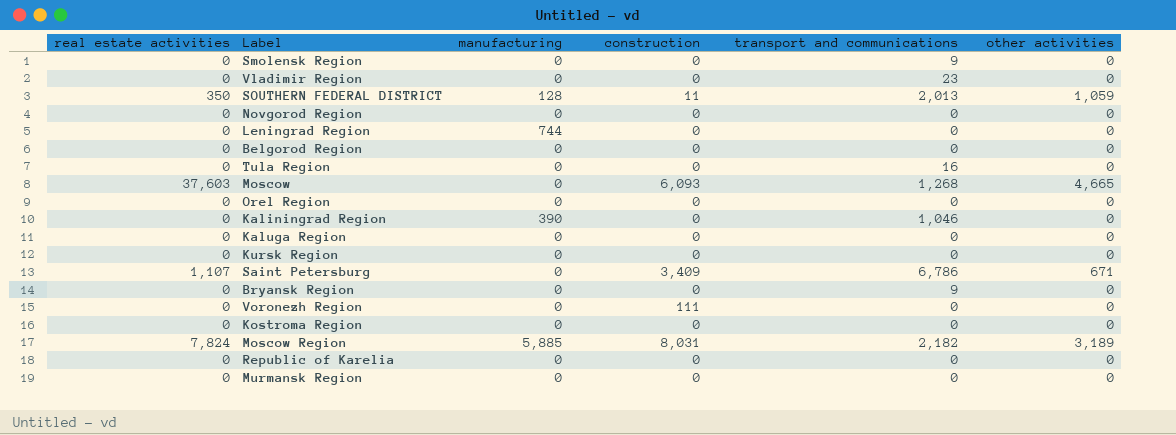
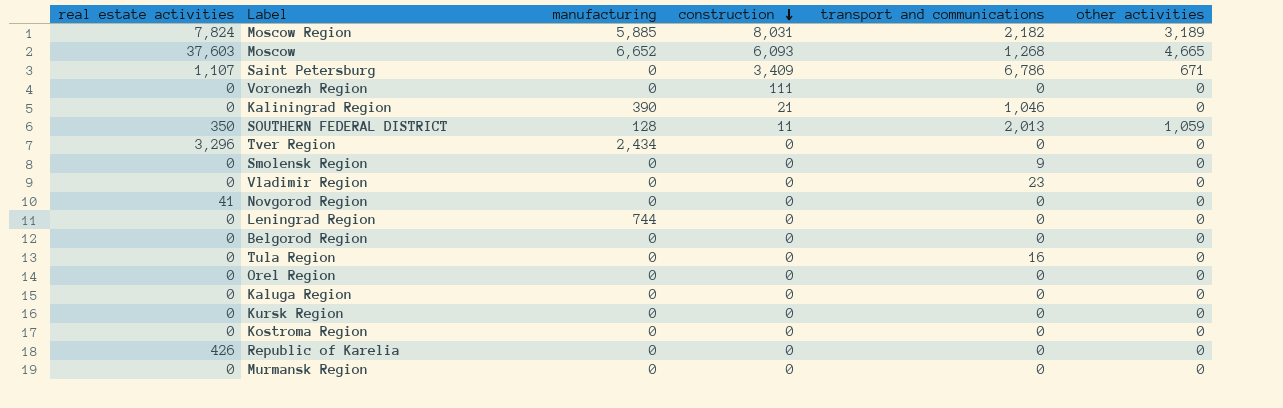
row order: none -> construction descending
row Bryansk Region: 0 | 0 | 0 | 9 | 0 -> none
Moscow | manufacturing: 0 -> 6,652
Kaliningrad Region | construction: 0 -> 21
row Tver Region: none -> 3,296 | 2,434 | 0 | 0 | 0
Novgorod Region | real estate activities: 0 -> 41
Republic of Karelia | real estate activities: 0 -> 426

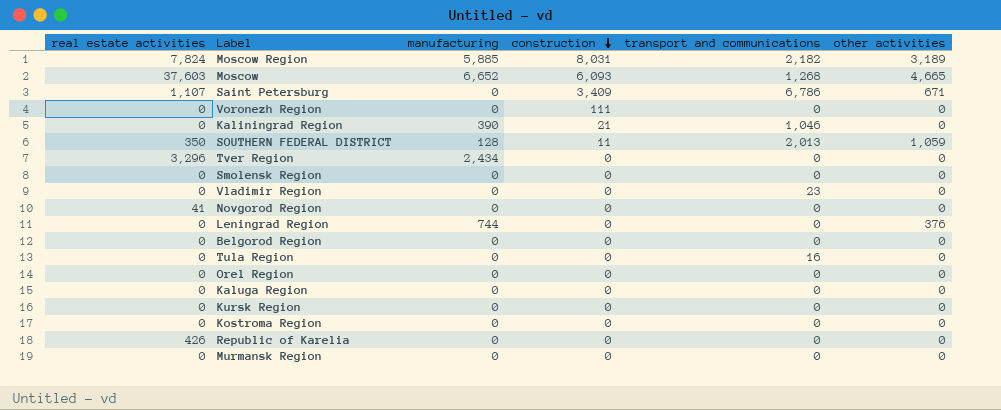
Smolensk Region | transport and communications: 9 -> 0
Leningrad Region | other activities: 0 -> 376

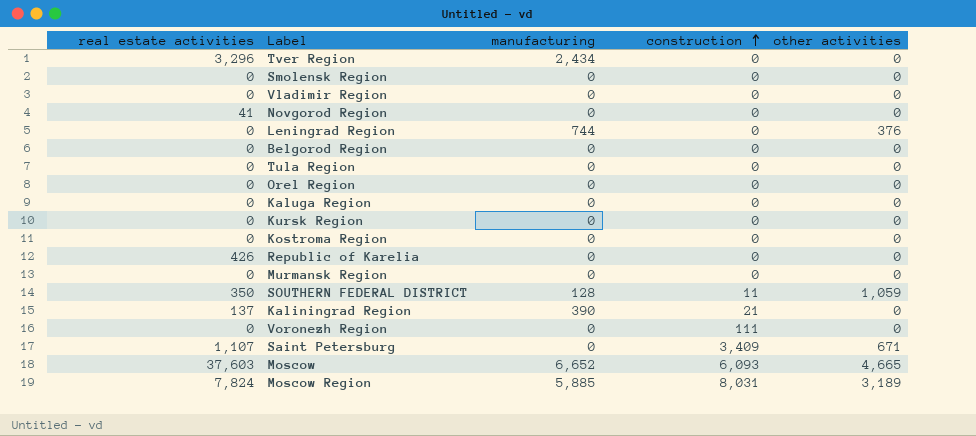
row order: construction descending -> construction ascending
column transport and communications | position: 5 -> none
Kaliningrad Region | real estate activities: 0 -> 137

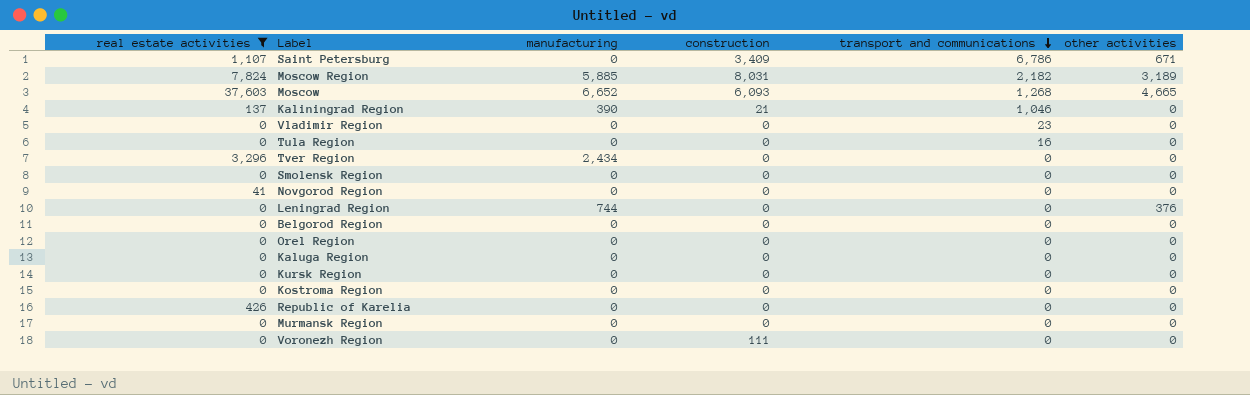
filter: none -> real estate activities != 350
row order: construction ascending -> transport and communications descending
column transport and communications | position: none -> 5

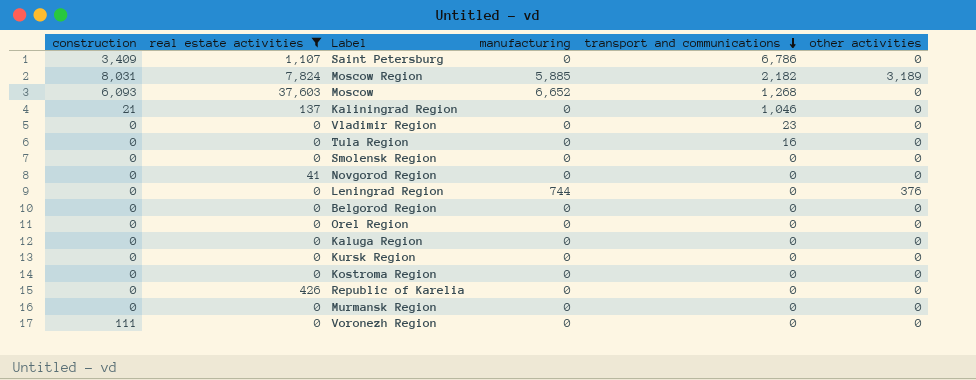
column construction | position: 4 -> 1
row Tver Region: 3,296 | 2,434 | 0 | 0 | 0 -> none
Saint Petersburg | other activities: 671 -> 0
Moscow | other activities: 4,665 -> 0
Kaliningrad Region | manufacturing: 390 -> 0

